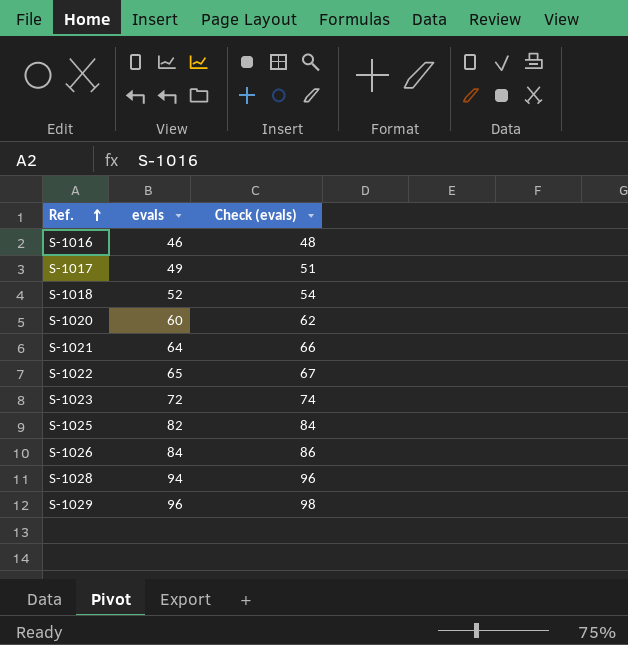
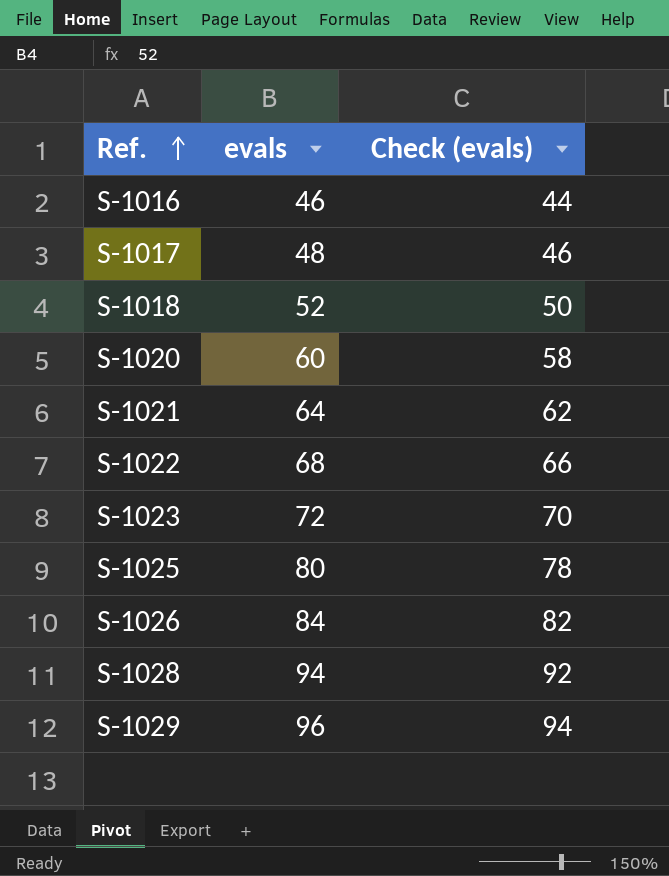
column Check (evals) | formula: [evals] + 2 -> [evals] - 2
S-1017 | evals: 49 -> 48
S-1022 | evals: 65 -> 68
S-1025 | evals: 82 -> 80

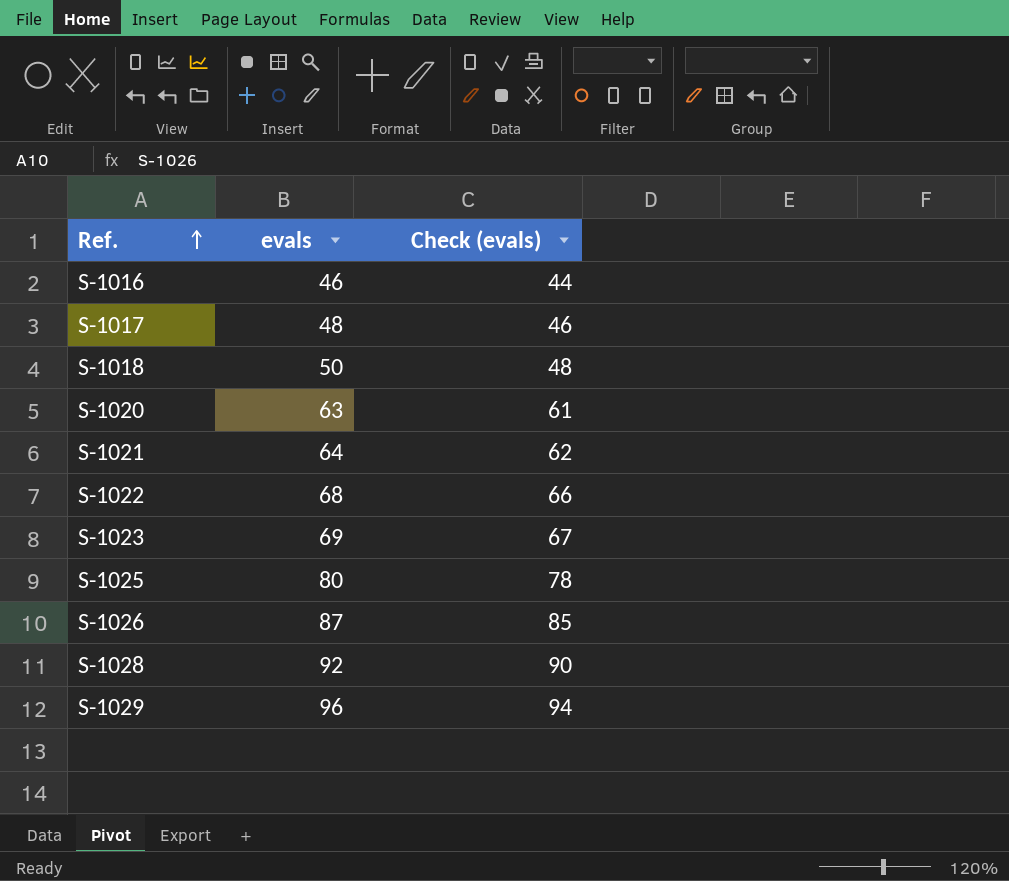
S-1018 | evals: 52 -> 50
S-1018 | Check (evals): 50 -> 48
S-1020 | evals: 60 -> 63
S-1020 | Check (evals): 58 -> 61
S-1023 | evals: 72 -> 69
S-1023 | Check (evals): 70 -> 67
S-1026 | evals: 84 -> 87
S-1026 | Check (evals): 82 -> 85
S-1028 | evals: 94 -> 92
S-1028 | Check (evals): 92 -> 90

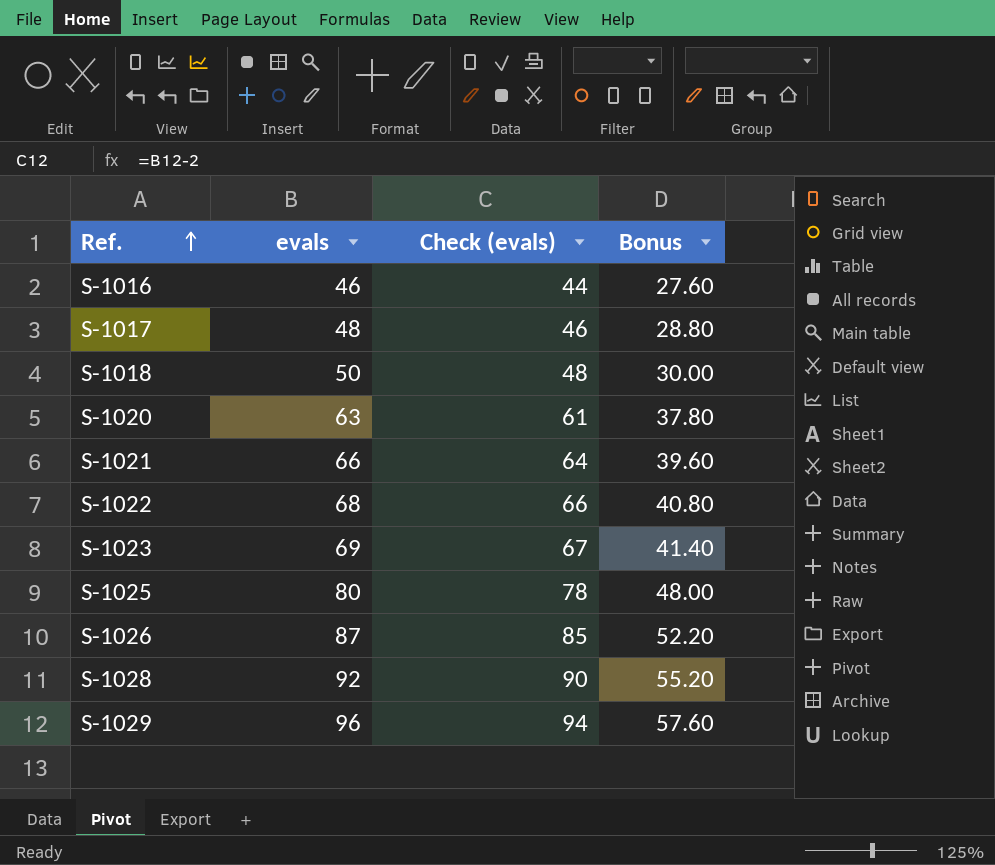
column Bonus | formula: none -> [evals] * 0.6
S-1021 | evals: 64 -> 66
S-1021 | Check (evals): 62 -> 64

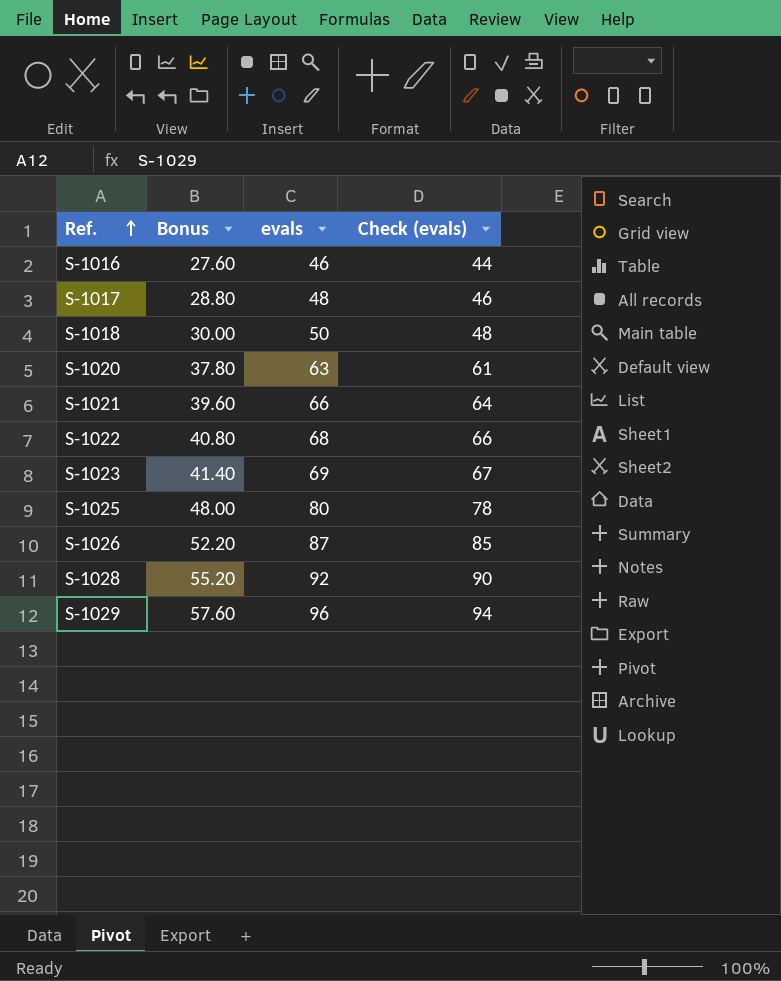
column Bonus | position: 4 -> 2

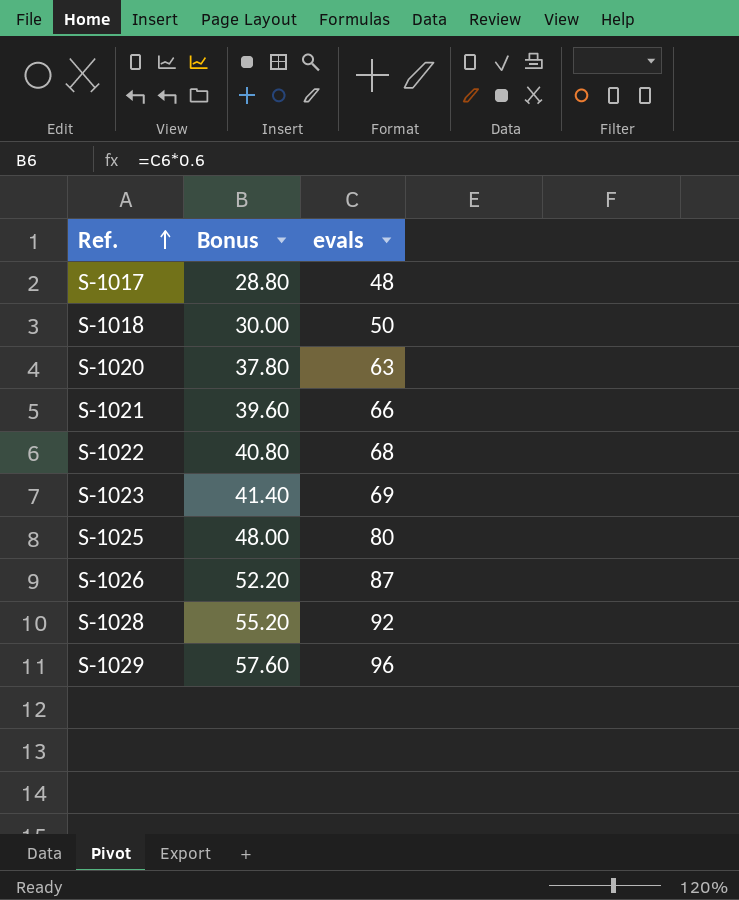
column Check (evals) | formula: [evals] - 2 -> none
row S-1016: 27.60 | 46 | 44 -> none

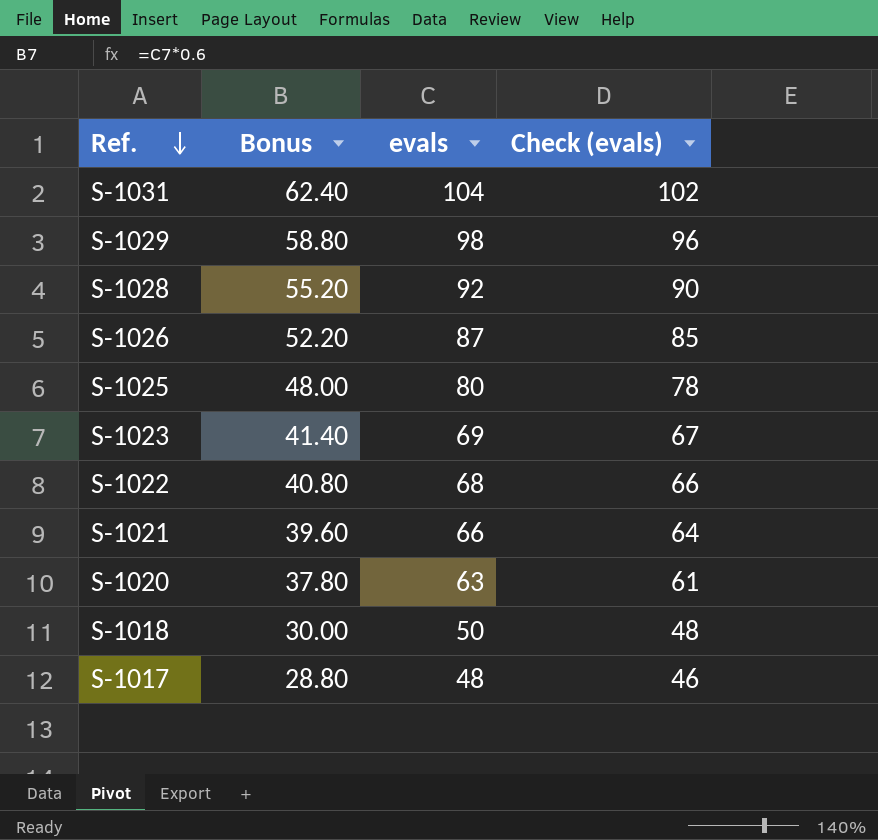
row order: Ref. ascending -> Ref. descending
column Check (evals) | formula: none -> [evals] - 2
row S-1031: none -> 62.40 | 104 | 102
S-1029 | Bonus: 57.60 -> 58.80
S-1029 | evals: 96 -> 98

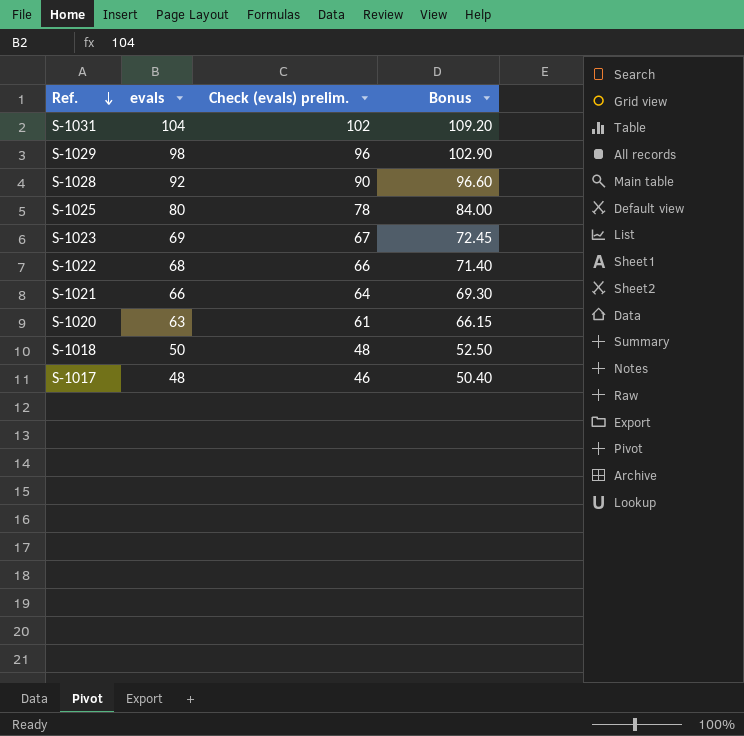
column name: Check (evals) -> Check (evals) prelim.
column Bonus | formula: [evals] * 0.6 -> [evals] * 1.05
column Bonus | position: 2 -> 4
row S-1026: 52.20 | 87 | 85 -> none

